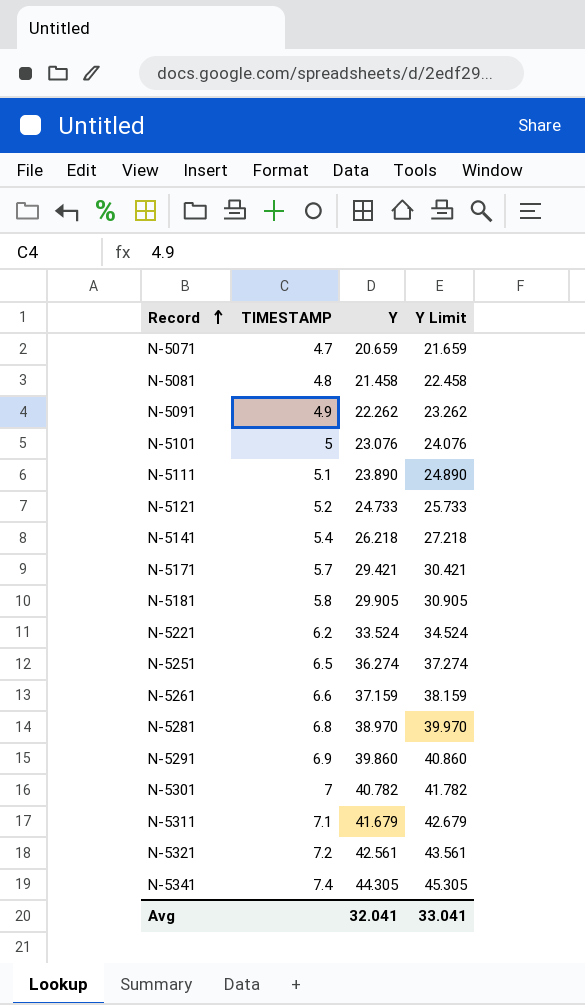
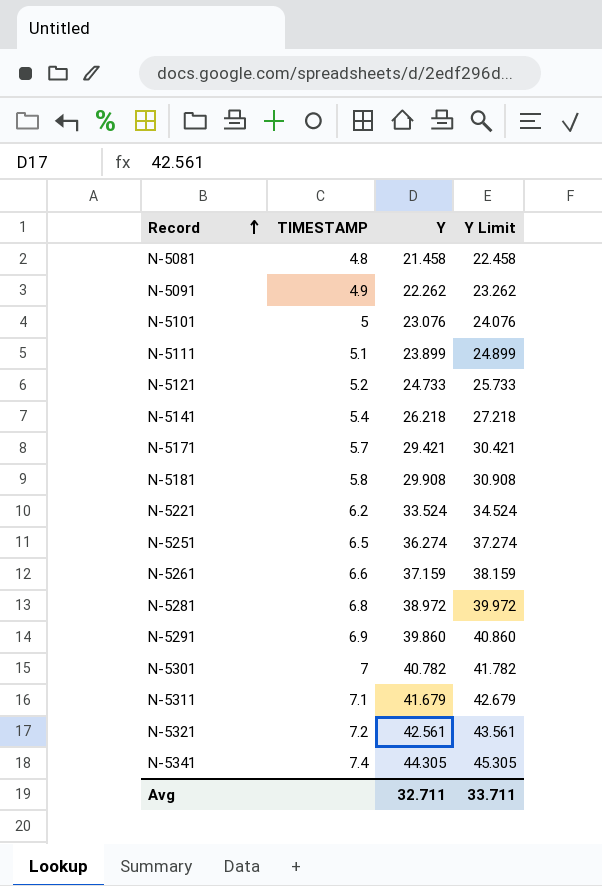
row N-5071: 4.7 | 20.659 | 21.659 -> none
N-5111 | Y: 23.890 -> 23.899
N-5111 | Y Limit: 24.890 -> 24.899
N-5181 | Y: 29.905 -> 29.908
N-5181 | Y Limit: 30.905 -> 30.908
N-5281 | Y: 38.970 -> 38.972
N-5281 | Y Limit: 39.970 -> 39.972
Avg | Y: 32.041 -> 32.711
Avg | Y Limit: 33.041 -> 33.711

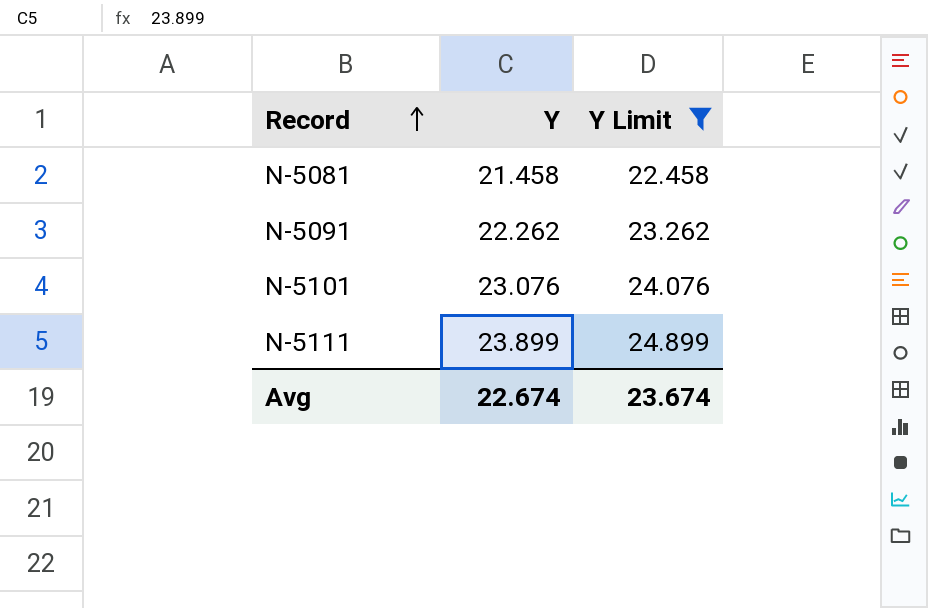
filter: none -> Y Limit <= 24.899
column TIMESTAMP | position: 2 -> none
Avg | Y: 32.711 -> 22.674
Avg | Y Limit: 33.711 -> 23.674

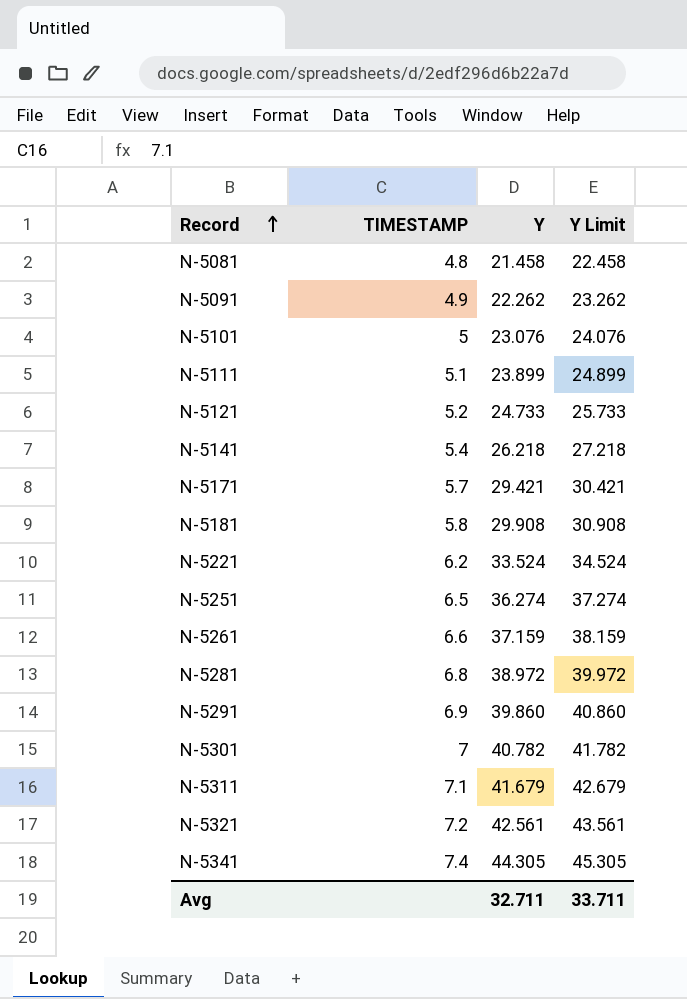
filter: Y Limit <= 24.899 -> none
column TIMESTAMP | position: none -> 2
Avg | Y: 22.674 -> 32.711
Avg | Y Limit: 23.674 -> 33.711

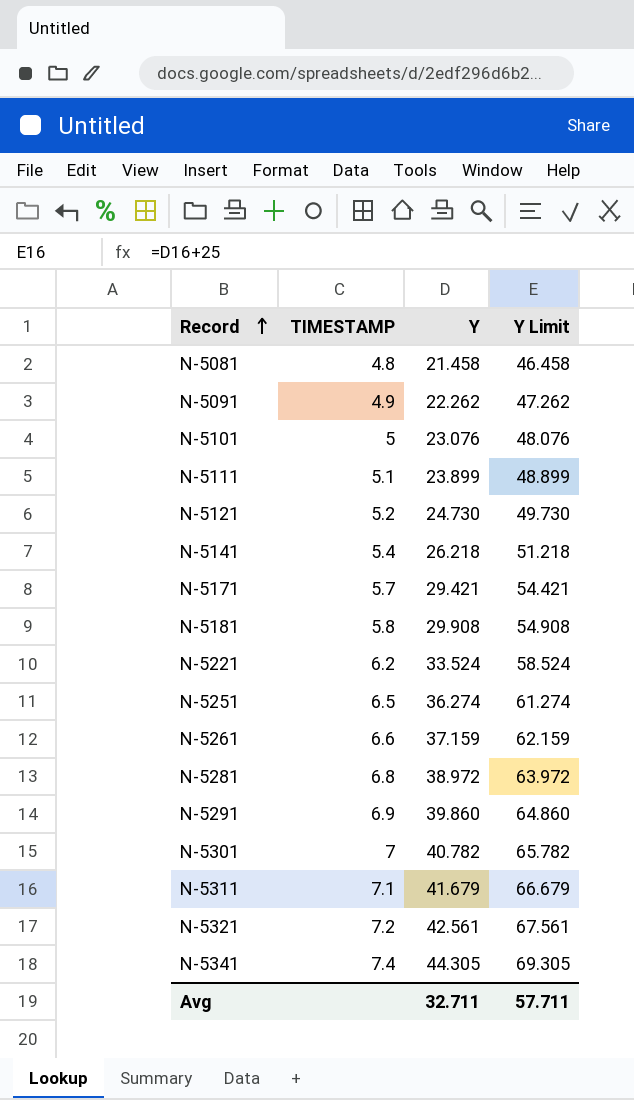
column Y Limit | formula: [Y] + 1 -> [Y] + 25
N-5121 | Y: 24.733 -> 24.730
Avg | Y Limit: 33.711 -> 57.711

